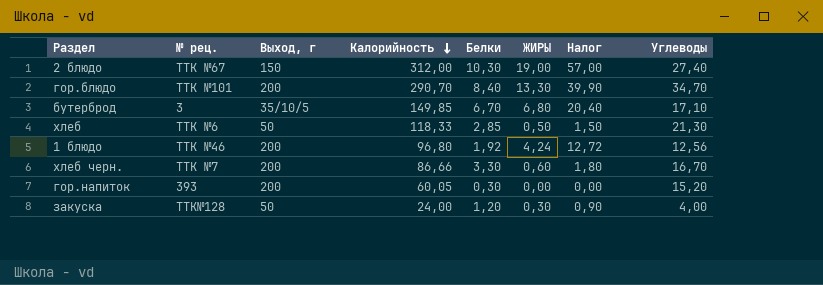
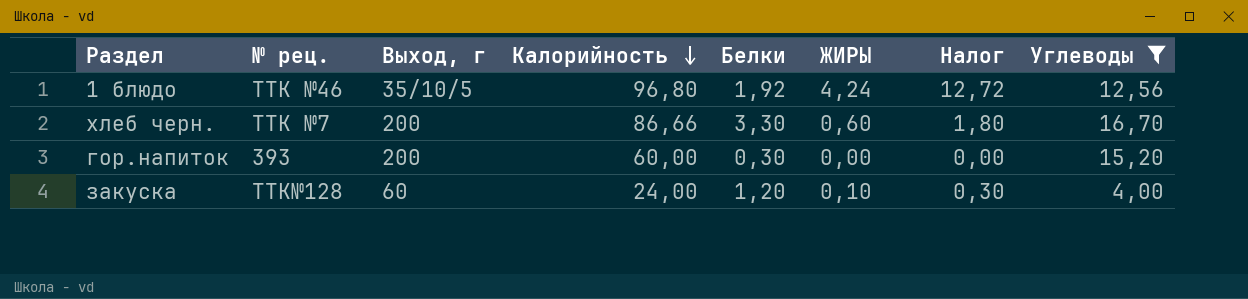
filter: none -> Углеводы <= 16,70
1 блюдо | Выход, г: 200 -> 35/10/5
гор.напиток | Калорийность: 60,05 -> 60,00
закуска | Выход, г: 50 -> 60
закуска | ЖИРЫ: 0,30 -> 0,10
закуска | Налог: 0,90 -> 0,30

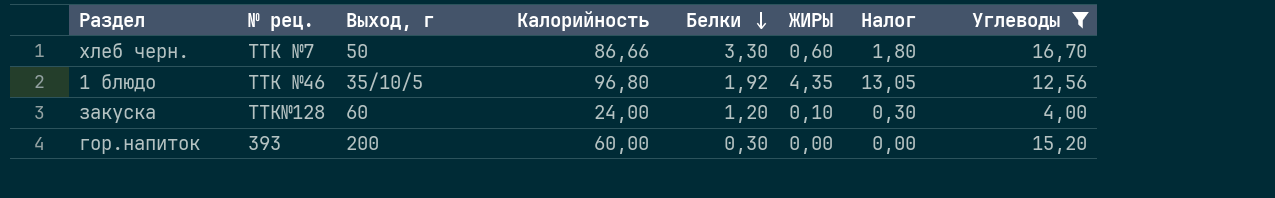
row order: Калорийность descending -> Белки descending
хлеб черн. | Выход, г: 200 -> 50
1 блюдо | ЖИРЫ: 4,24 -> 4,35
1 блюдо | Налог: 12,72 -> 13,05

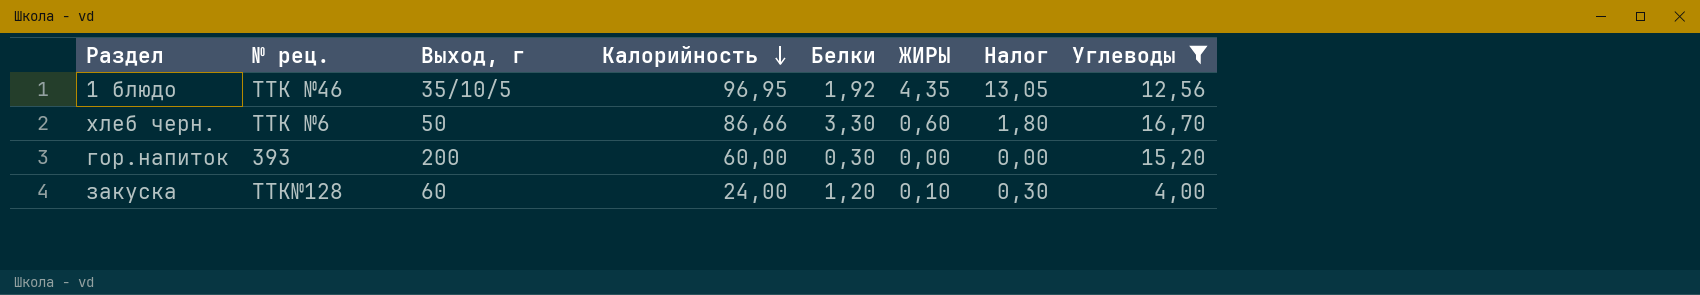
row order: Белки descending -> Калорийность descending
1 блюдо | Калорийность: 96,80 -> 96,95
хлеб черн. | № рец.: ТТК №7 -> ТТК №6

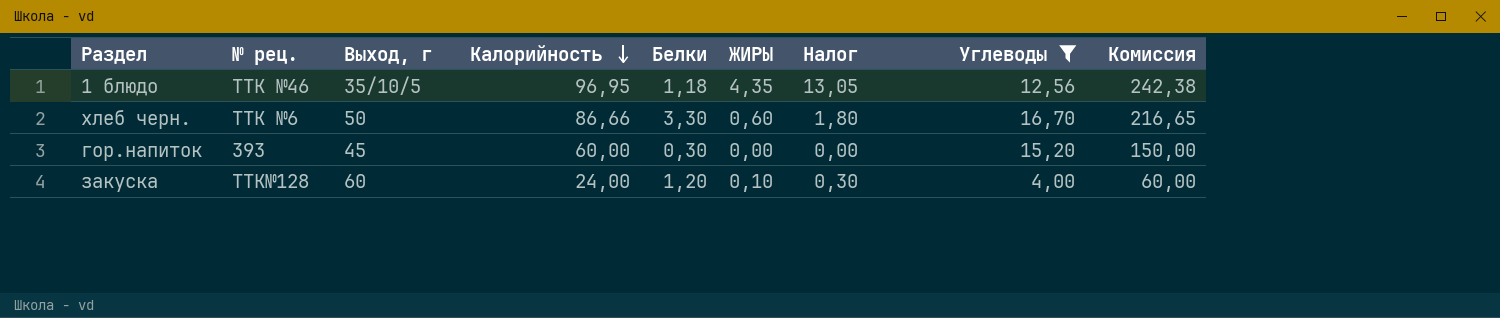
column Комиссия | formula: none -> [Калорийность] * 2,5
1 блюдо | Белки: 1,92 -> 1,18
гор.напиток | Выход, г: 200 -> 45

